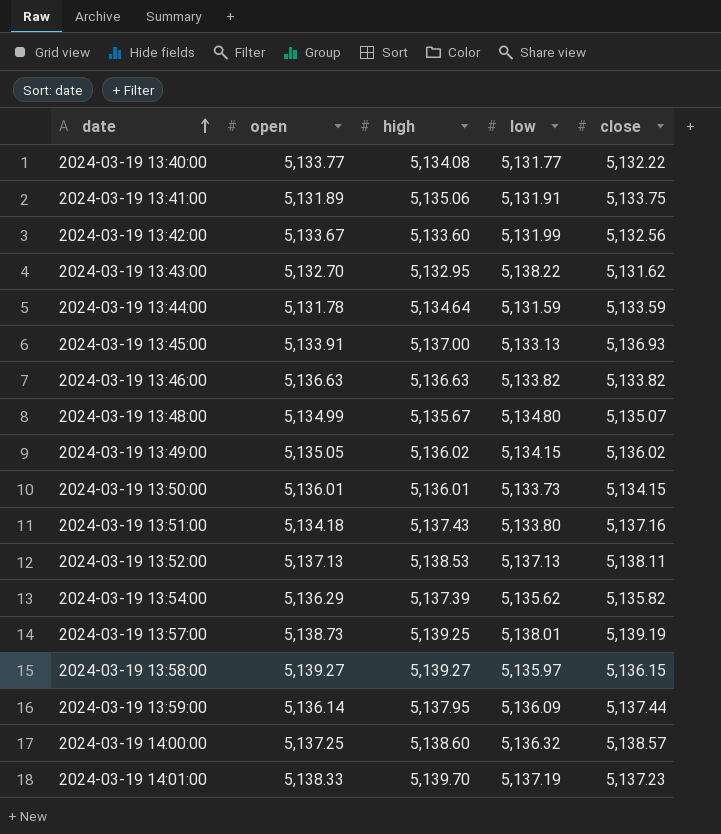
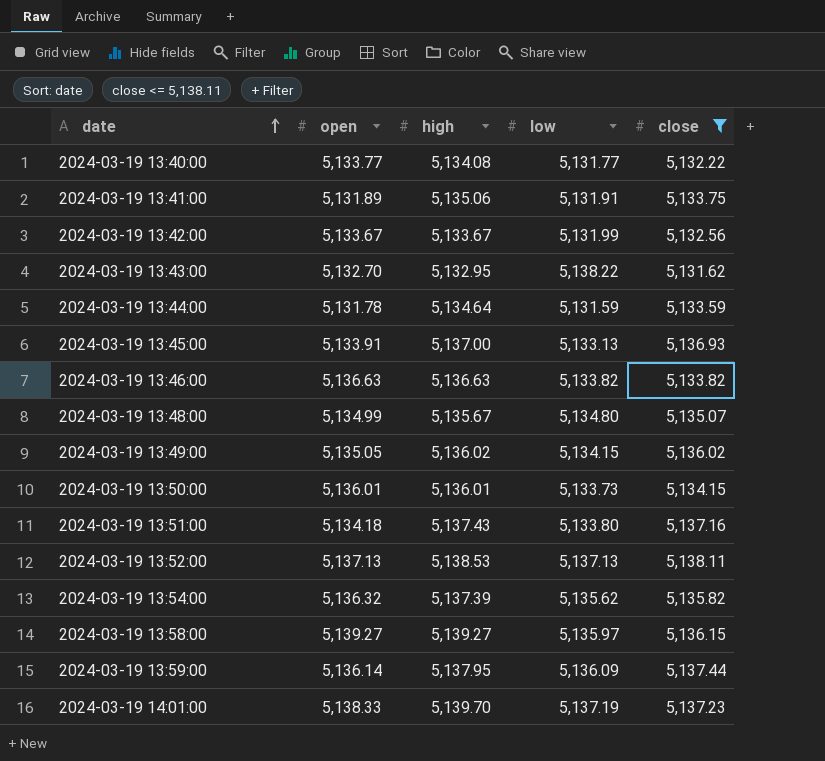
filter: none -> close <= 5,138.11
2024-03-19 13:42:00 | high: 5,133.60 -> 5,133.67
2024-03-19 13:54:00 | open: 5,136.29 -> 5,136.32

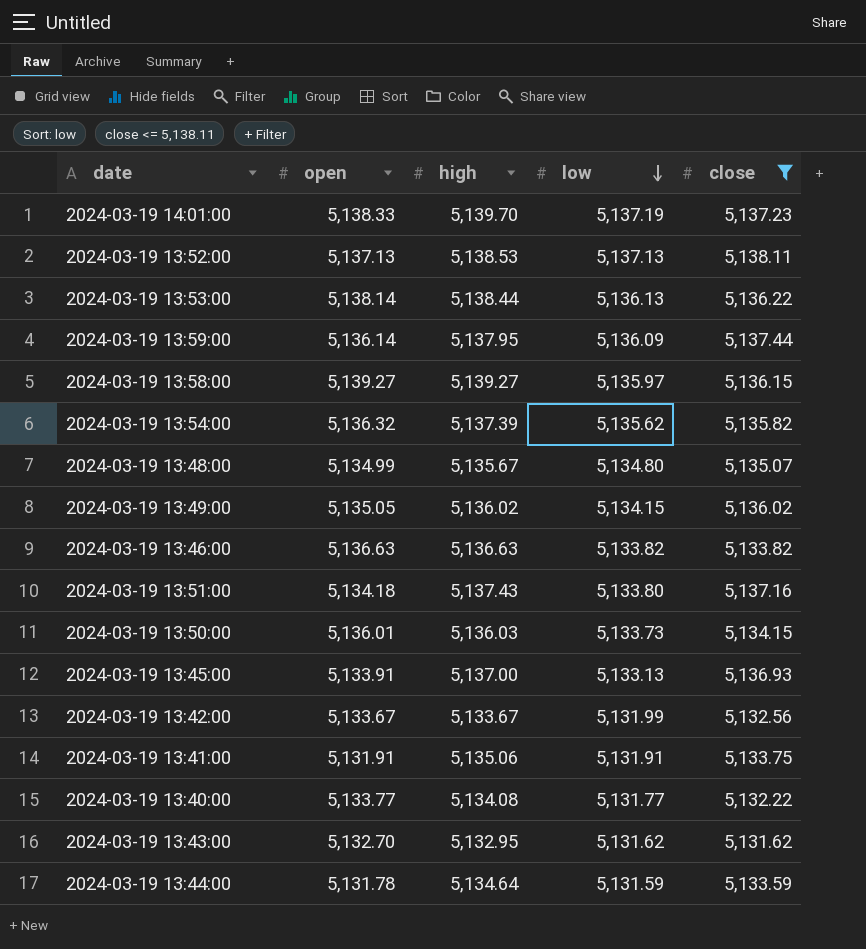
row order: date ascending -> low descending
row 2024-03-19 13:53:00: none -> 5,138.14 | 5,138.44 | 5,136.13 | 5,136.22
2024-03-19 13:50:00 | high: 5,136.01 -> 5,136.03
2024-03-19 13:41:00 | open: 5,131.89 -> 5,131.91
2024-03-19 13:43:00 | low: 5,138.22 -> 5,131.62

